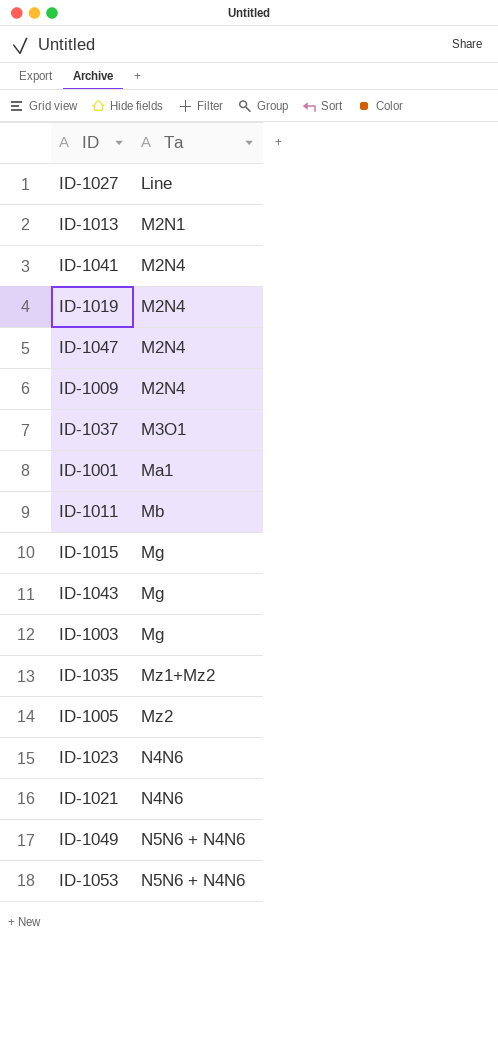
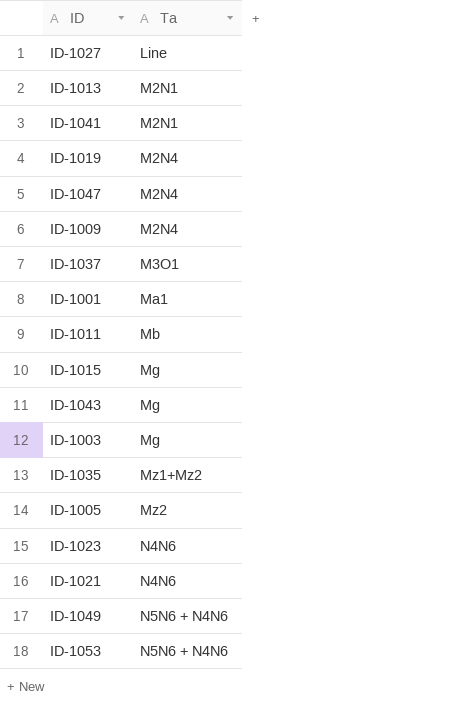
ID-1041 | Ta: M2N4 -> M2N1

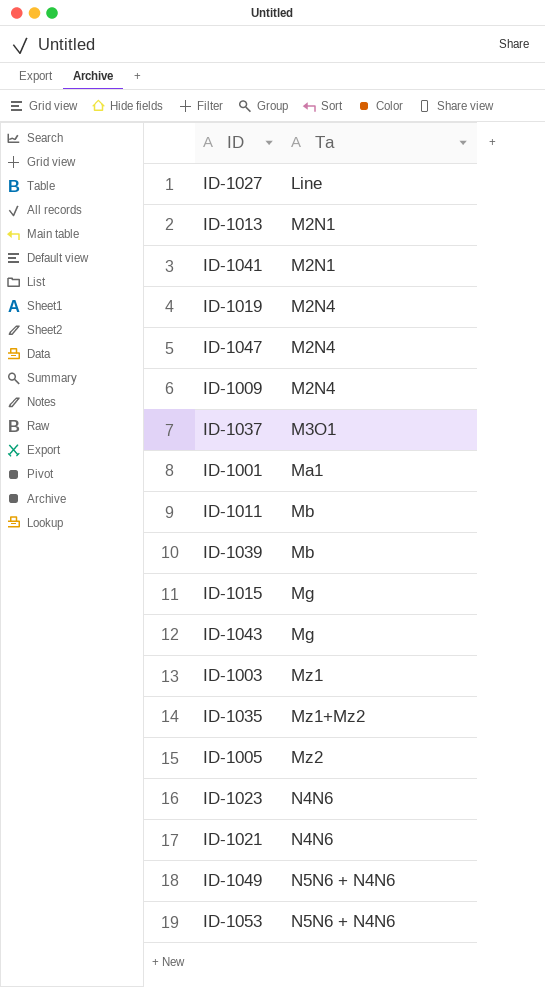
row ID-1039: none -> Mb
ID-1003 | Ta: Mg -> Mz1

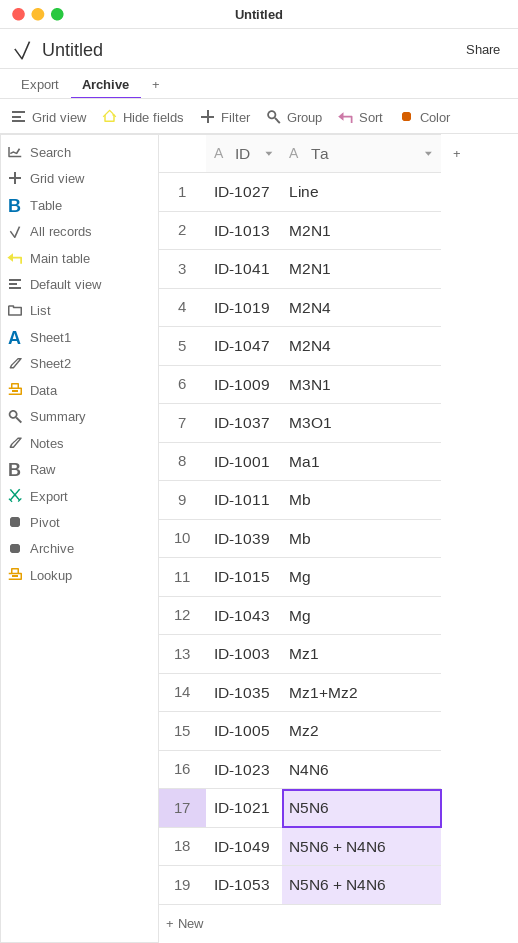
ID-1009 | Ta: M2N4 -> M3N1
ID-1021 | Ta: N4N6 -> N5N6

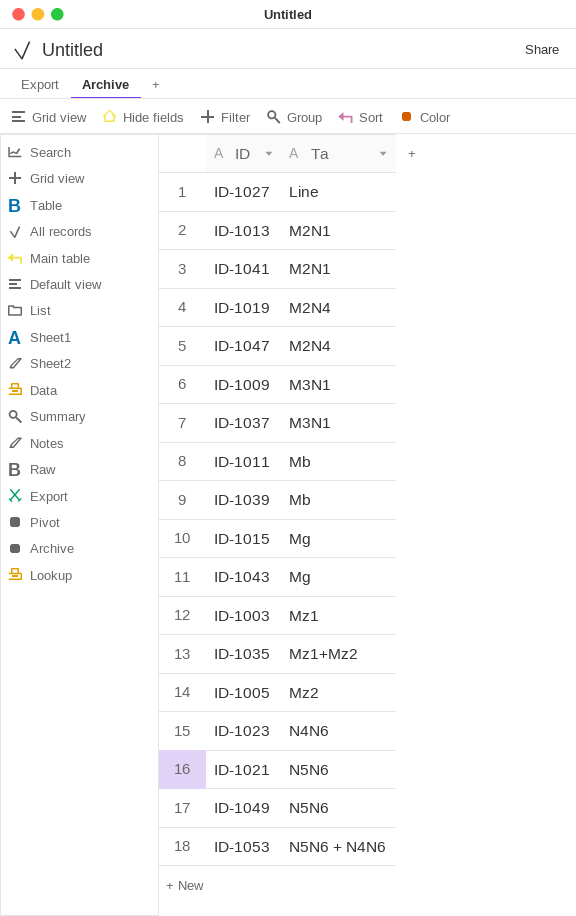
row ID-1001: Ma1 -> none
ID-1037 | Ta: M3O1 -> M3N1
ID-1049 | Ta: N5N6 + N4N6 -> N5N6

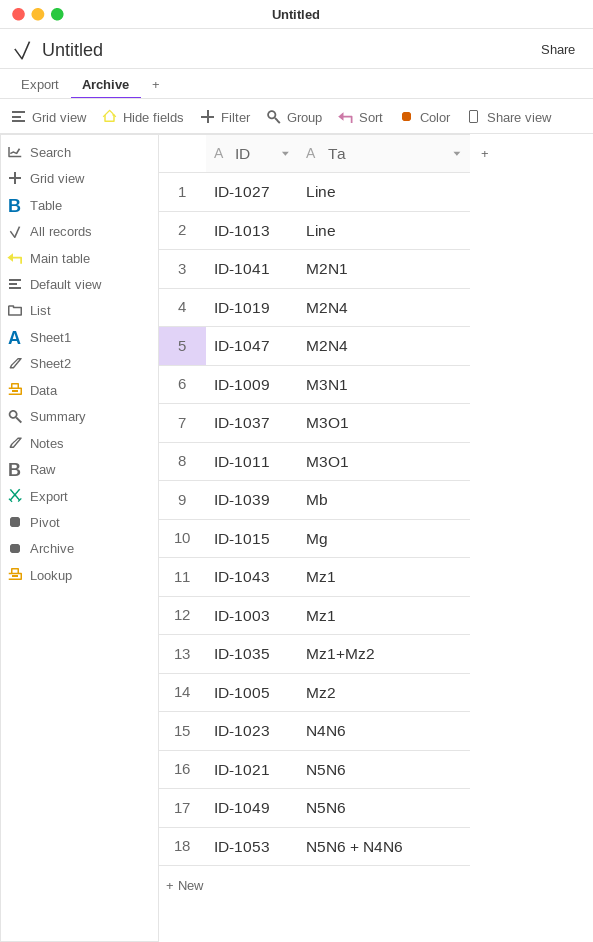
ID-1013 | Ta: M2N1 -> Line
ID-1037 | Ta: M3N1 -> M3O1
ID-1011 | Ta: Mb -> M3O1
ID-1043 | Ta: Mg -> Mz1

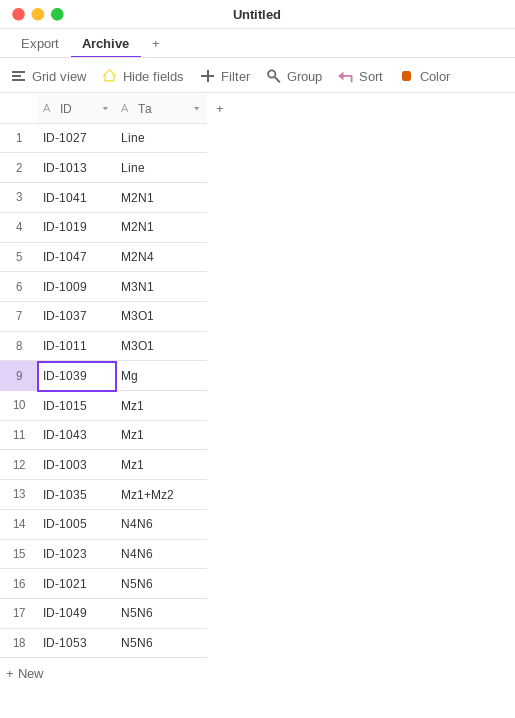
ID-1019 | Ta: M2N4 -> M2N1
ID-1039 | Ta: Mb -> Mg
ID-1015 | Ta: Mg -> Mz1
ID-1005 | Ta: Mz2 -> N4N6
ID-1053 | Ta: N5N6 + N4N6 -> N5N6

